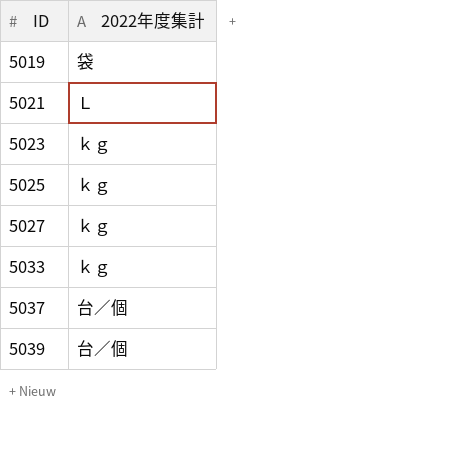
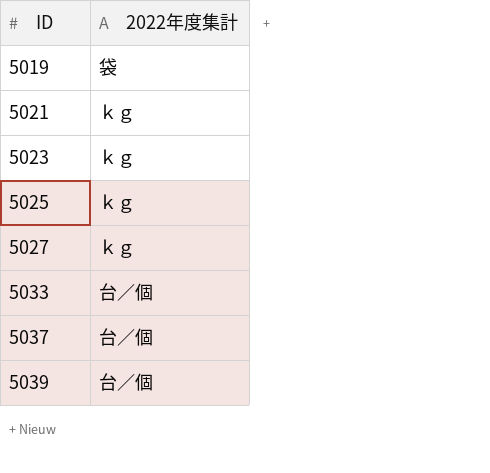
5021 | 2022年度集計: Ｌ -> ｋｇ
5033 | 2022年度集計: ｋｇ -> 台／個

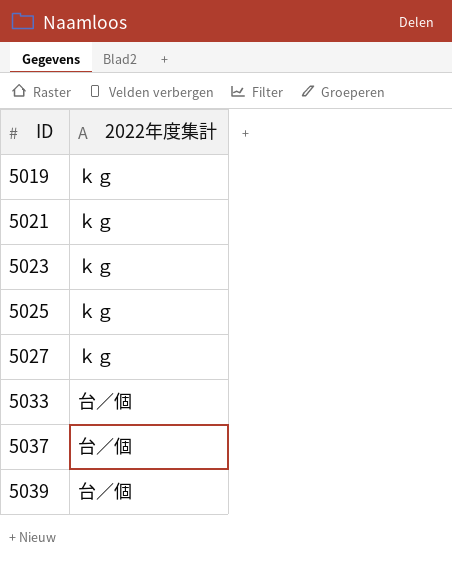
5019 | 2022年度集計: 袋 -> ｋｇ

